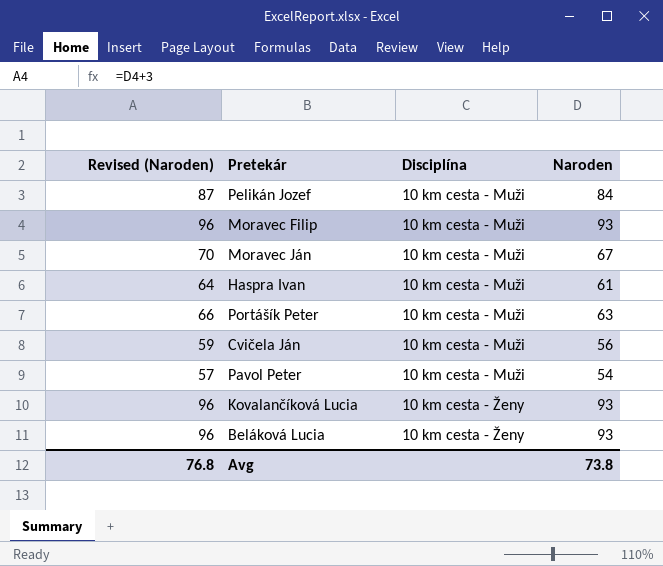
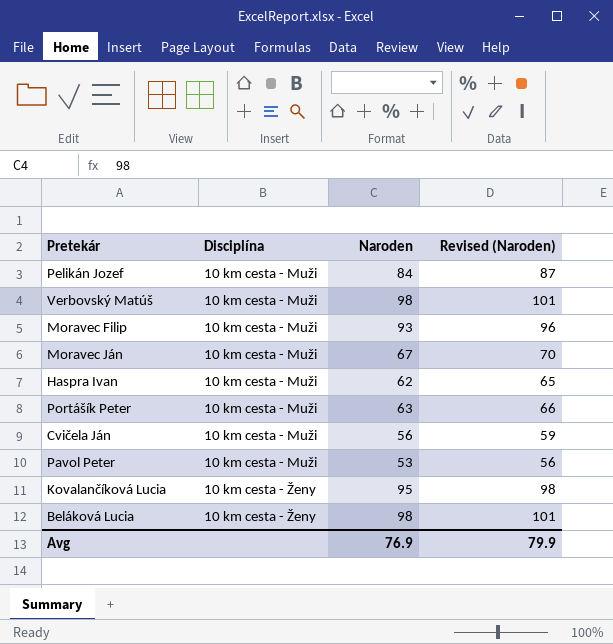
column Revised (Naroden) | position: 1 -> 4
row Verbovský Matúš: none -> 10 km cesta - Muži | 98 | 101
Haspra Ivan | Naroden: 61 -> 62
Haspra Ivan | Revised (Naroden): 64 -> 65
Pavol Peter | Naroden: 54 -> 53
Pavol Peter | Revised (Naroden): 57 -> 56
Kovalančíková Lucia | Naroden: 93 -> 95
Kovalančíková Lucia | Revised (Naroden): 96 -> 98
Beláková Lucia | Naroden: 93 -> 98
Beláková Lucia | Revised (Naroden): 96 -> 101
Avg | Naroden: 73.8 -> 76.9
Avg | Revised (Naroden): 76.8 -> 79.9

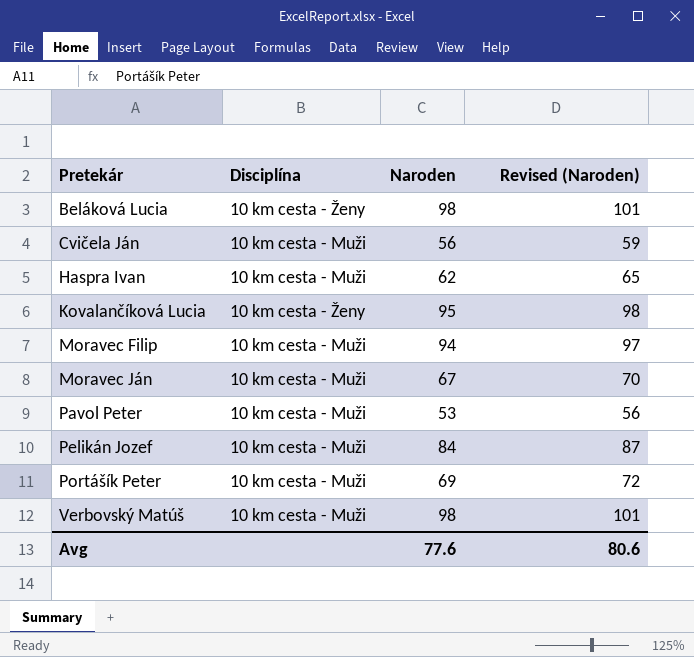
row order: Disciplína ascending -> Pretekár ascending
Moravec Filip | Naroden: 93 -> 94
Moravec Filip | Revised (Naroden): 96 -> 97
Portášík Peter | Naroden: 63 -> 69
Portášík Peter | Revised (Naroden): 66 -> 72
Avg | Naroden: 76.9 -> 77.6
Avg | Revised (Naroden): 79.9 -> 80.6

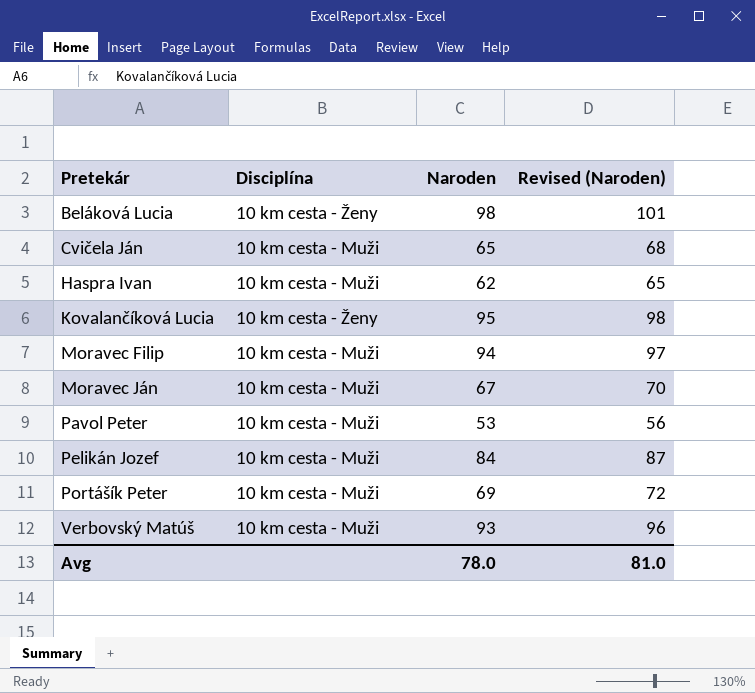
Cvičela Ján | Naroden: 56 -> 65
Cvičela Ján | Revised (Naroden): 59 -> 68
Verbovský Matúš | Naroden: 98 -> 93
Verbovský Matúš | Revised (Naroden): 101 -> 96
Avg | Naroden: 77.6 -> 78.0
Avg | Revised (Naroden): 80.6 -> 81.0

